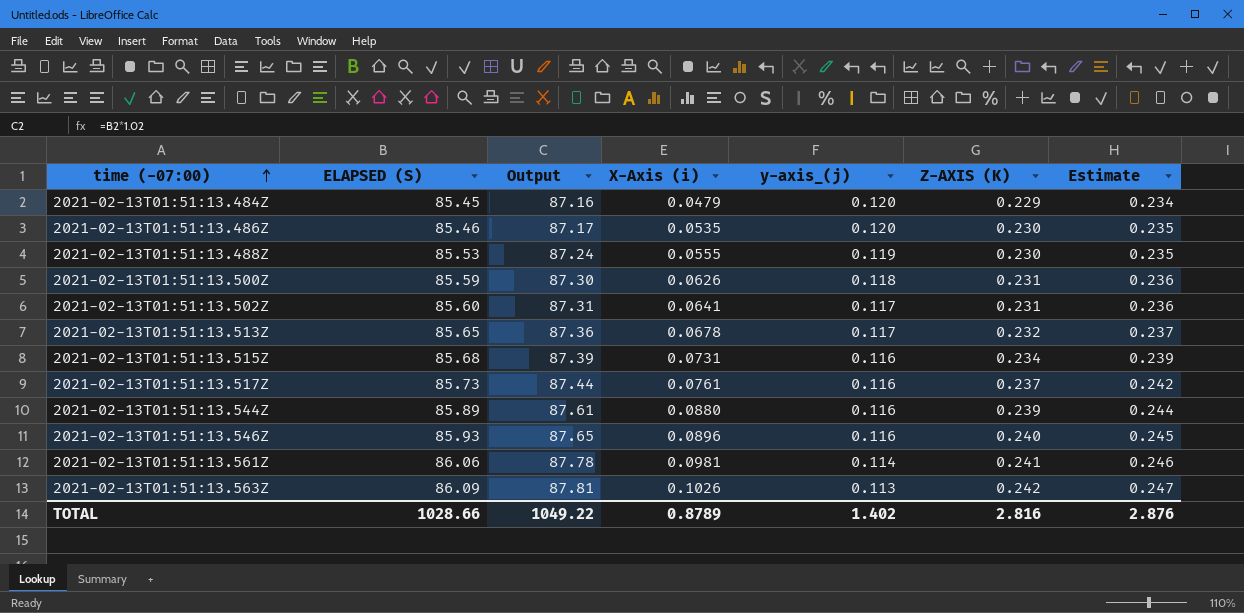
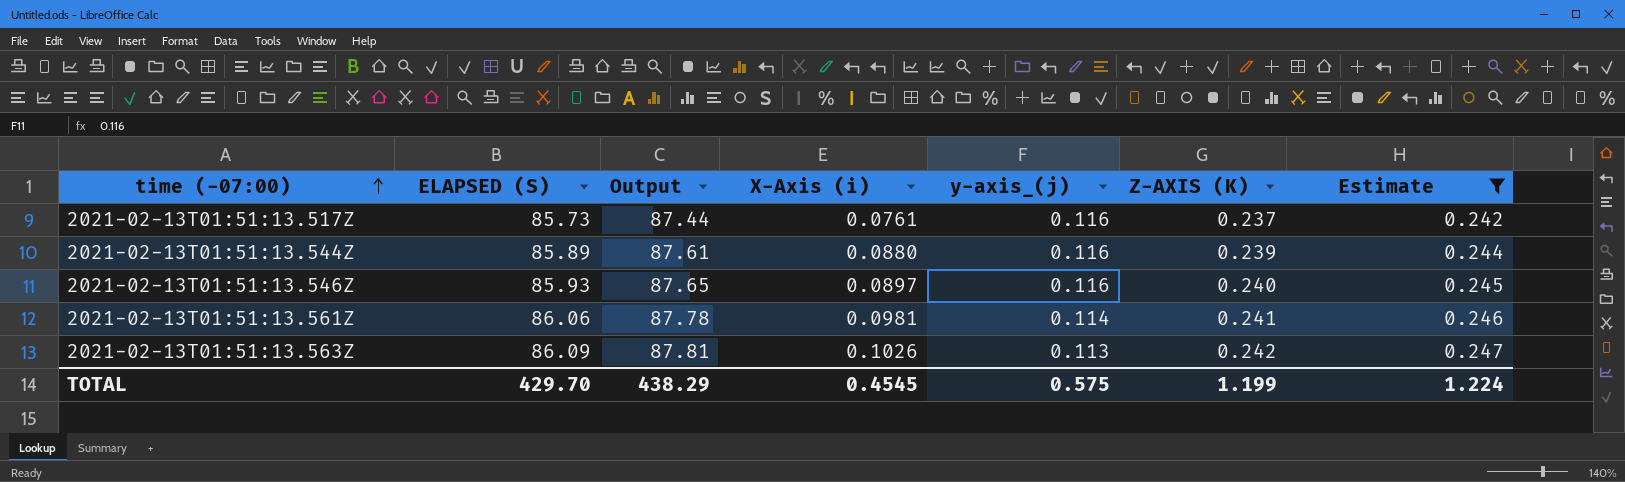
filter: none -> Estimate >= 0.242
2021-02-13T01:51:13.546Z | X-Axis (i): 0.0896 -> 0.0897
TOTAL | ELAPSED (S): 1028.66 -> 429.70
TOTAL | Output: 1049.22 -> 438.29
TOTAL | X-Axis (i): 0.8789 -> 0.4545
TOTAL | y-axis_(j): 1.402 -> 0.575
TOTAL | Z-AXIS (K): 2.816 -> 1.199
TOTAL | Estimate: 2.876 -> 1.224

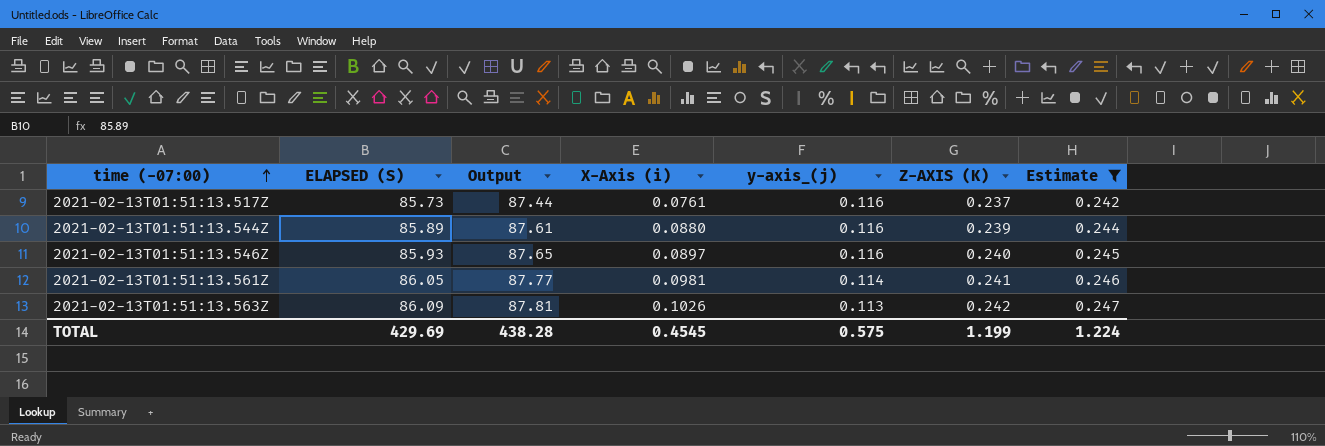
2021-02-13T01:51:13.561Z | ELAPSED (S): 86.06 -> 86.05
2021-02-13T01:51:13.561Z | Output: 87.78 -> 87.77
TOTAL | ELAPSED (S): 429.70 -> 429.69
TOTAL | Output: 438.29 -> 438.28

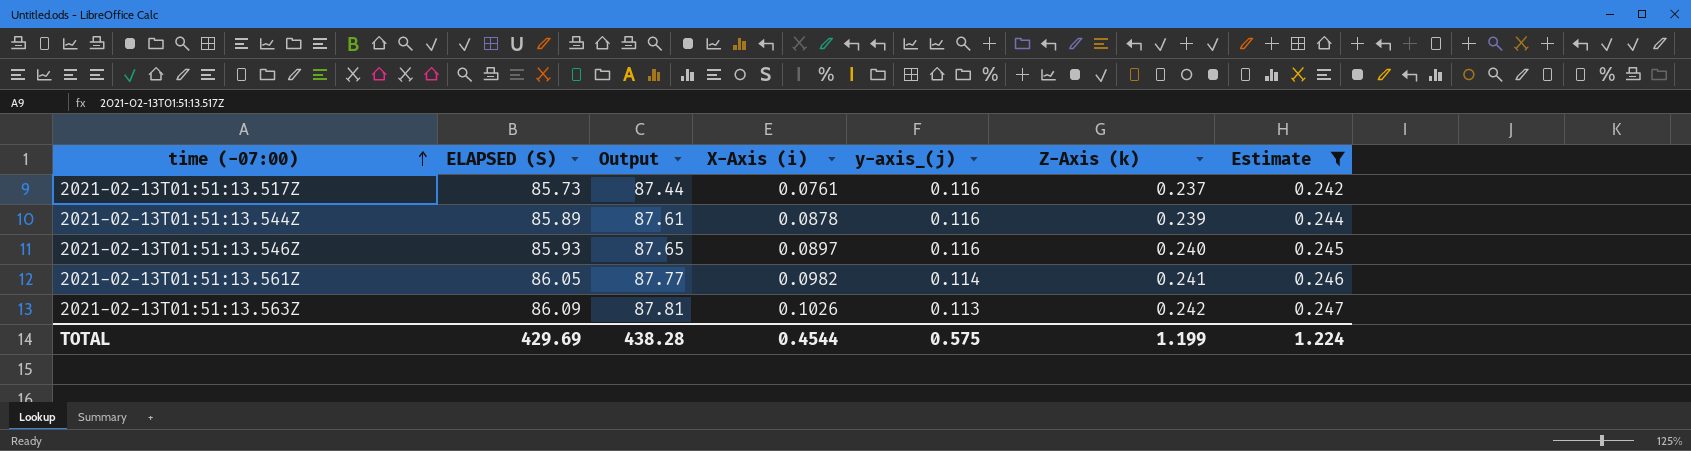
column name: Z-AXIS (K) -> Z-Axis (k)
2021-02-13T01:51:13.544Z | X-Axis (i): 0.0880 -> 0.0878
2021-02-13T01:51:13.561Z | X-Axis (i): 0.0981 -> 0.0982
TOTAL | X-Axis (i): 0.4545 -> 0.4544

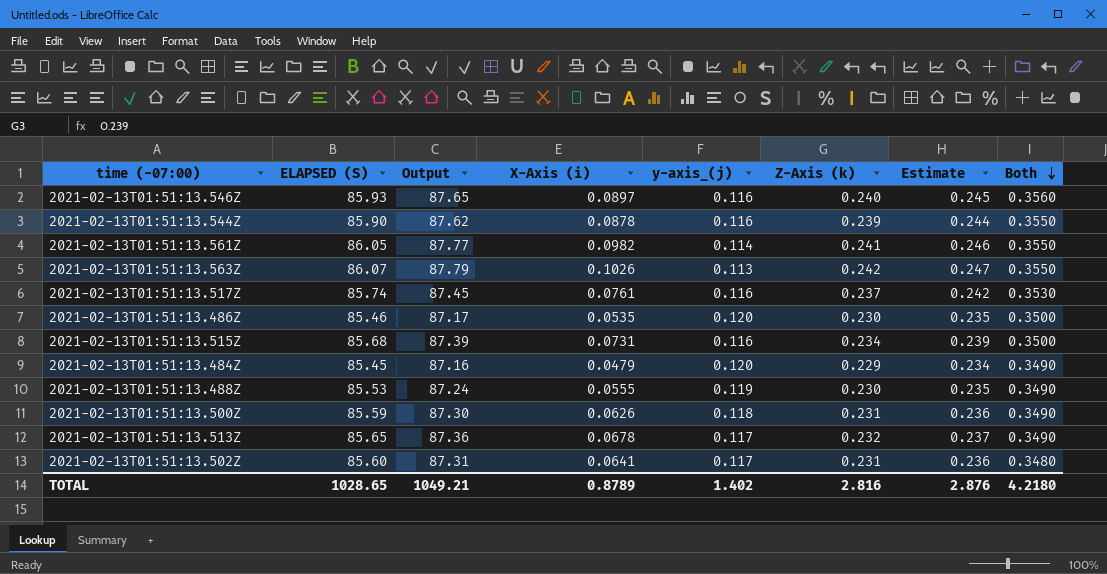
filter: Estimate >= 0.242 -> none
row order: time (-07:00) ascending -> Both descending
column Both | formula: none -> [y-axis_(j)] + [Z-Axis (k)]
2021-02-13T01:51:13.544Z | ELAPSED (S): 85.89 -> 85.90
2021-02-13T01:51:13.544Z | Output: 87.61 -> 87.62
2021-02-13T01:51:13.563Z | ELAPSED (S): 86.09 -> 86.07
2021-02-13T01:51:13.563Z | Output: 87.81 -> 87.79
2021-02-13T01:51:13.517Z | ELAPSED (S): 85.73 -> 85.74
2021-02-13T01:51:13.517Z | Output: 87.44 -> 87.45
TOTAL | ELAPSED (S): 429.69 -> 1028.65
TOTAL | Output: 438.28 -> 1049.21
TOTAL | X-Axis (i): 0.4544 -> 0.8789
TOTAL | y-axis_(j): 0.575 -> 1.402
TOTAL | Z-Axis (k): 1.199 -> 2.816
TOTAL | Estimate: 1.224 -> 2.876

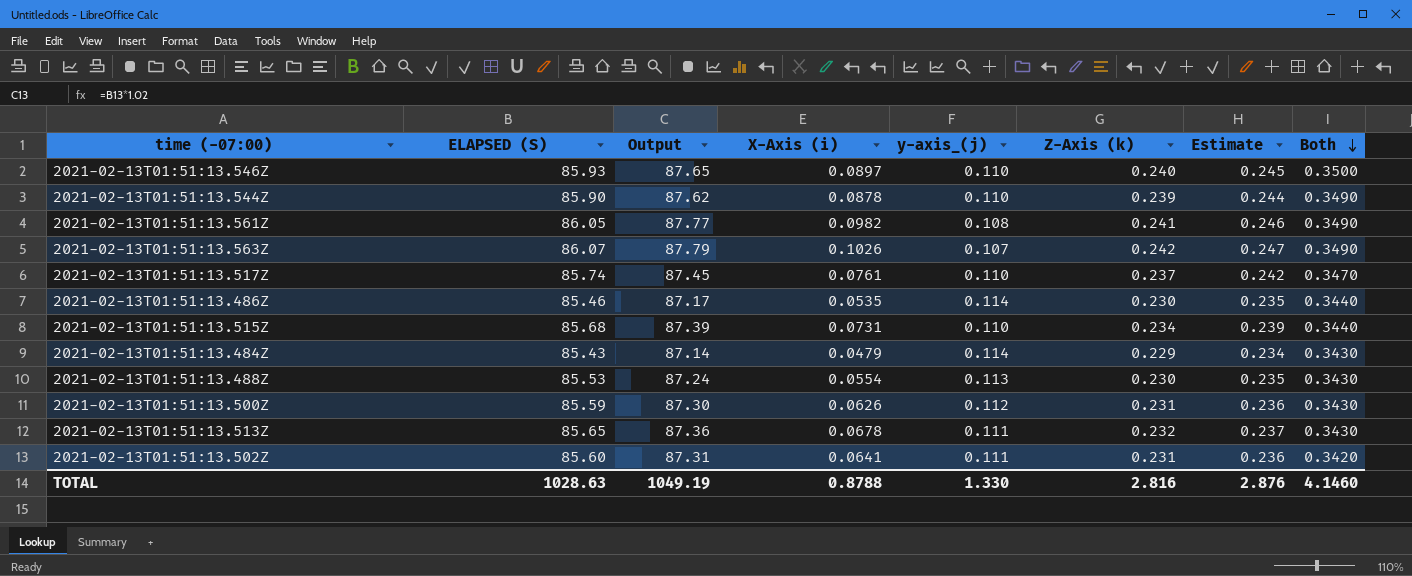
2021-02-13T01:51:13.546Z | y-axis_(j): 0.116 -> 0.110
2021-02-13T01:51:13.546Z | Both: 0.3560 -> 0.3500
2021-02-13T01:51:13.544Z | y-axis_(j): 0.116 -> 0.110
2021-02-13T01:51:13.544Z | Both: 0.3550 -> 0.3490
2021-02-13T01:51:13.561Z | y-axis_(j): 0.114 -> 0.108
2021-02-13T01:51:13.561Z | Both: 0.3550 -> 0.3490
2021-02-13T01:51:13.563Z | y-axis_(j): 0.113 -> 0.107
2021-02-13T01:51:13.563Z | Both: 0.3550 -> 0.3490
2021-02-13T01:51:13.517Z | y-axis_(j): 0.116 -> 0.110
2021-02-13T01:51:13.517Z | Both: 0.3530 -> 0.3470
2021-02-13T01:51:13.486Z | y-axis_(j): 0.120 -> 0.114
2021-02-13T01:51:13.486Z | Both: 0.3500 -> 0.3440
2021-02-13T01:51:13.515Z | y-axis_(j): 0.116 -> 0.110
2021-02-13T01:51:13.515Z | Both: 0.3500 -> 0.3440
2021-02-13T01:51:13.484Z | ELAPSED (S): 85.45 -> 85.43
2021-02-13T01:51:13.484Z | Output: 87.16 -> 87.14
2021-02-13T01:51:13.484Z | y-axis_(j): 0.120 -> 0.114
2021-02-13T01:51:13.484Z | Both: 0.3490 -> 0.3430
2021-02-13T01:51:13.488Z | X-Axis (i): 0.0555 -> 0.0554
2021-02-13T01:51:13.488Z | y-axis_(j): 0.119 -> 0.113
2021-02-13T01:51:13.488Z | Both: 0.3490 -> 0.3430
2021-02-13T01:51:13.500Z | y-axis_(j): 0.118 -> 0.112
2021-02-13T01:51:13.500Z | Both: 0.3490 -> 0.3430
2021-02-13T01:51:13.513Z | y-axis_(j): 0.117 -> 0.111
2021-02-13T01:51:13.513Z | Both: 0.3490 -> 0.3430
2021-02-13T01:51:13.502Z | y-axis_(j): 0.117 -> 0.111
2021-02-13T01:51:13.502Z | Both: 0.3480 -> 0.3420
TOTAL | ELAPSED (S): 1028.65 -> 1028.63
TOTAL | Output: 1049.21 -> 1049.19
TOTAL | X-Axis (i): 0.8789 -> 0.8788
TOTAL | y-axis_(j): 1.402 -> 1.330
TOTAL | Both: 4.2180 -> 4.1460

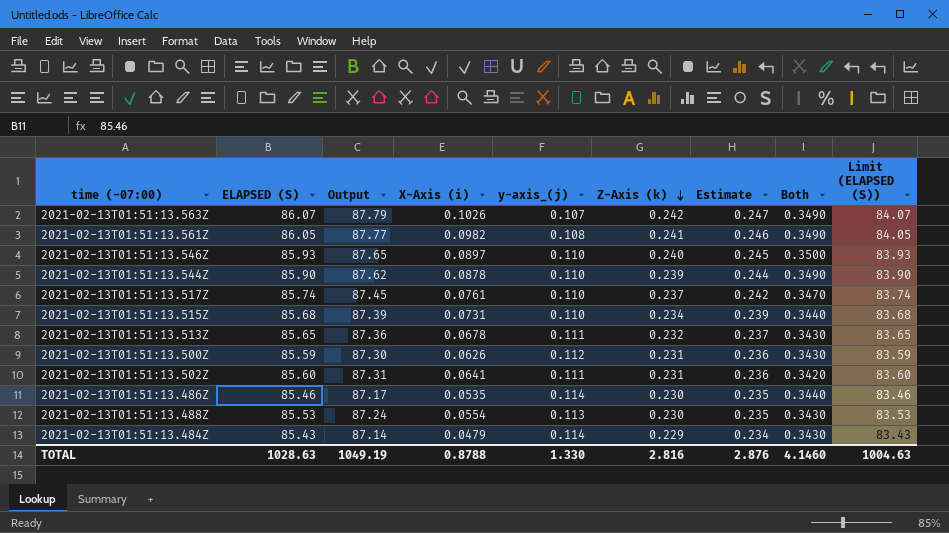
row order: Both descending -> Z-Axis (k) descending
column Limit (ELAPSED (S)) | formula: none -> [ELAPSED (S)] - 2

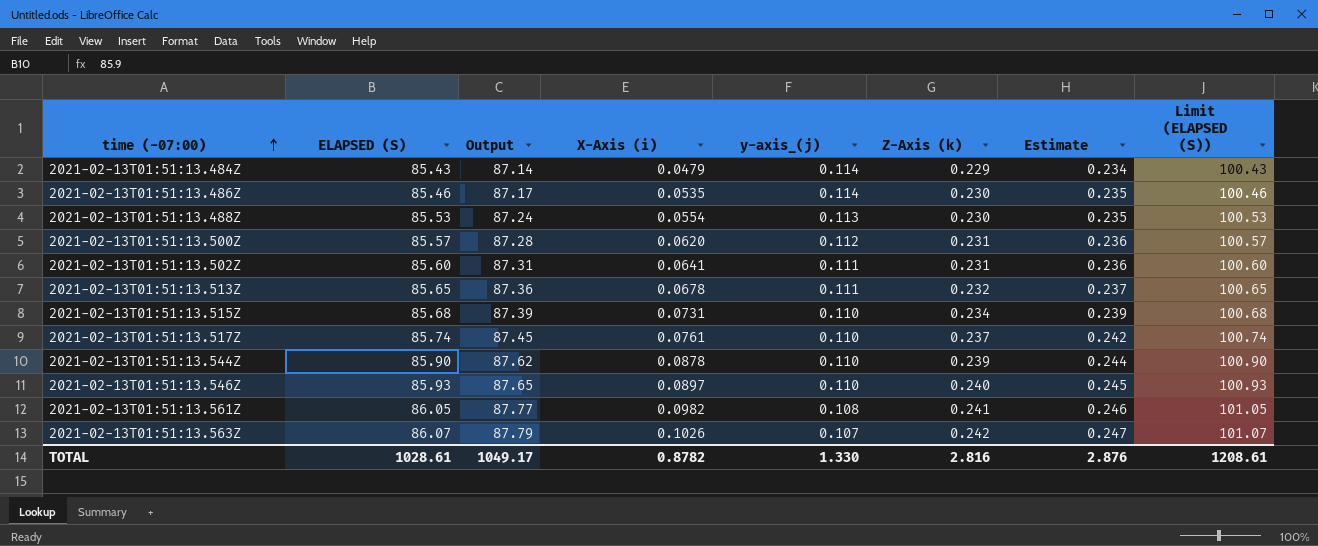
row order: Z-Axis (k) descending -> time (-07:00) ascending
column Both | formula: [y-axis_(j)] + [Z-Axis (k)] -> none
column Limit (ELAPSED (S)) | formula: [ELAPSED (S)] - 2 -> [ELAPSED (S)] + 15
2021-02-13T01:51:13.500Z | ELAPSED (S): 85.59 -> 85.57
2021-02-13T01:51:13.500Z | Output: 87.30 -> 87.28
2021-02-13T01:51:13.500Z | X-Axis (i): 0.0626 -> 0.0620
TOTAL | ELAPSED (S): 1028.63 -> 1028.61
TOTAL | Output: 1049.19 -> 1049.17
TOTAL | X-Axis (i): 0.8788 -> 0.8782
TOTAL | Limit (ELAPSED (S)): 1004.63 -> 1208.61

